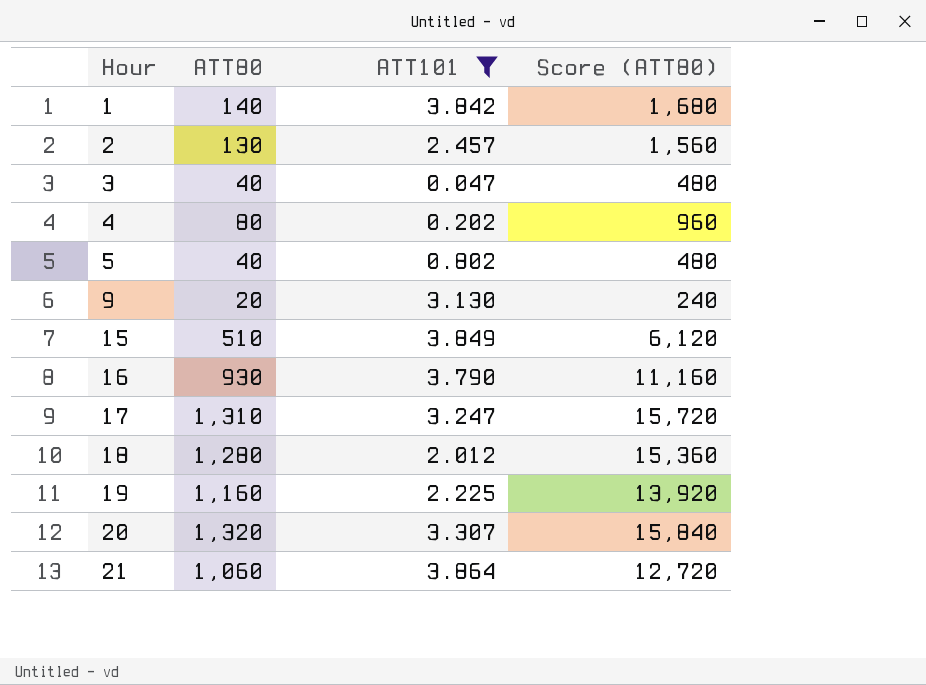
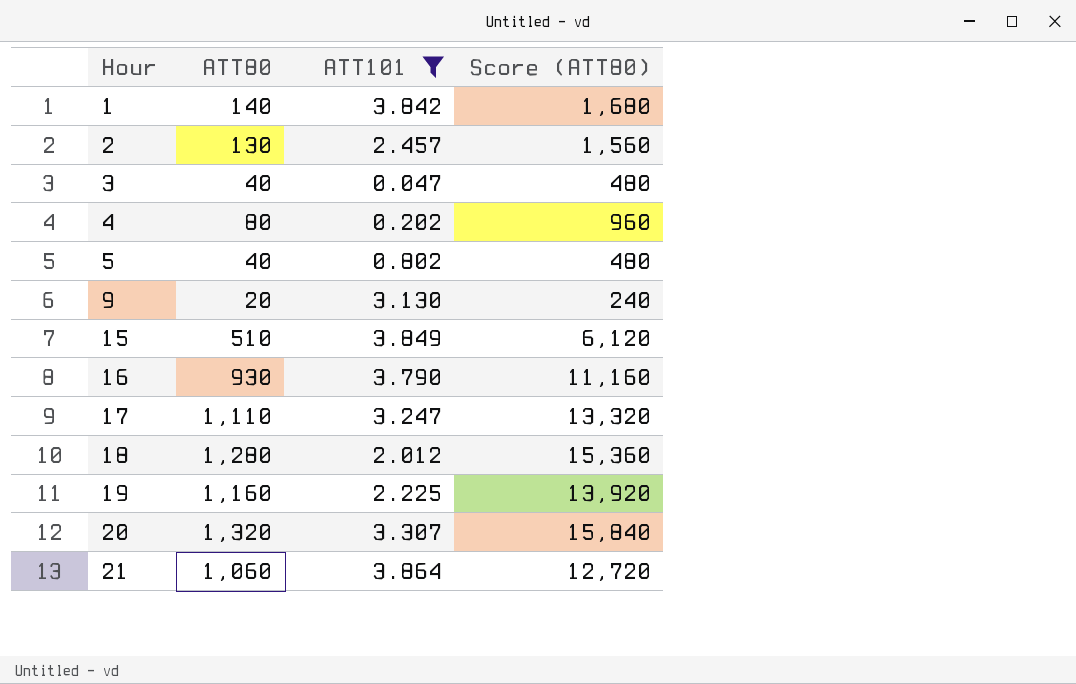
17 | ATT80: 1,310 -> 1,110
17 | Score (ATT80): 15,720 -> 13,320

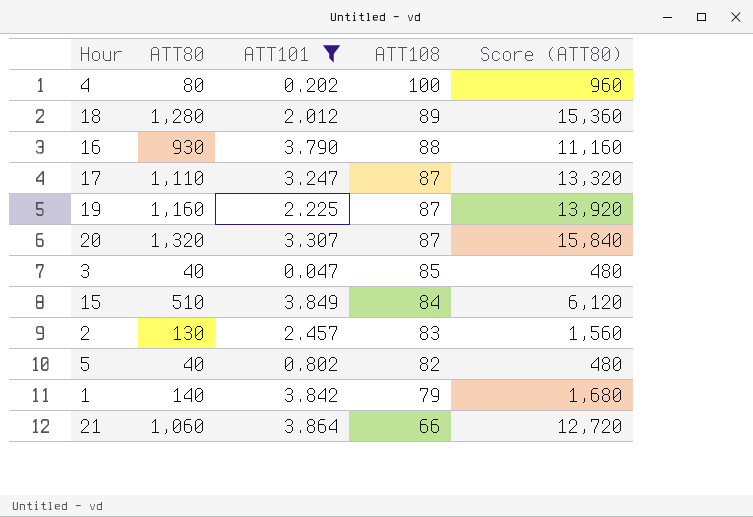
row order: Hour ascending -> ATT108 descending
column ATT108 | position: none -> 4
row 9: 20 | 3.130 | 240 -> none

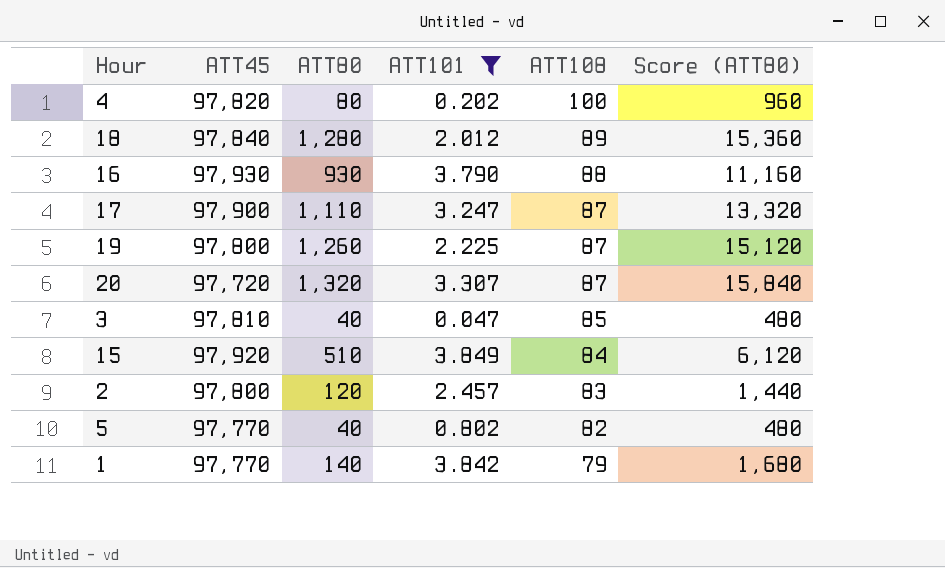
column ATT45 | position: none -> 2
row 21: 1,060 | 3.864 | 66 | 12,720 -> none
19 | ATT80: 1,160 -> 1,260
19 | Score (ATT80): 13,920 -> 15,120
2 | ATT80: 130 -> 120
2 | Score (ATT80): 1,560 -> 1,440

